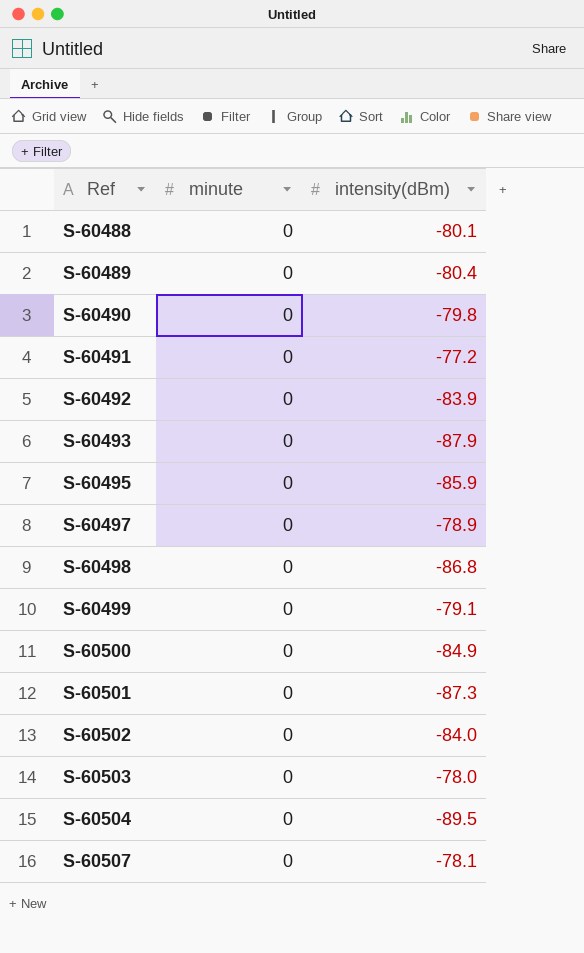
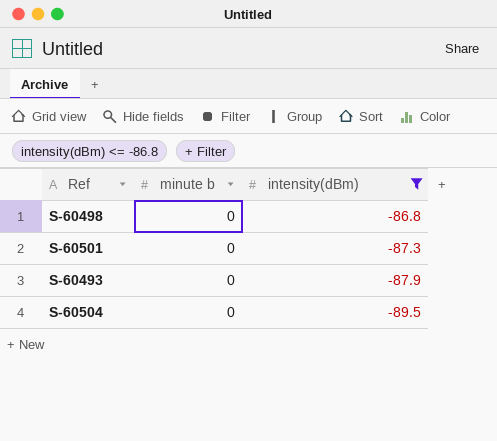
filter: none -> intensity(dBm) <= -86.8
row order: Ref ascending -> intensity(dBm) descending
column name: minute -> minute b

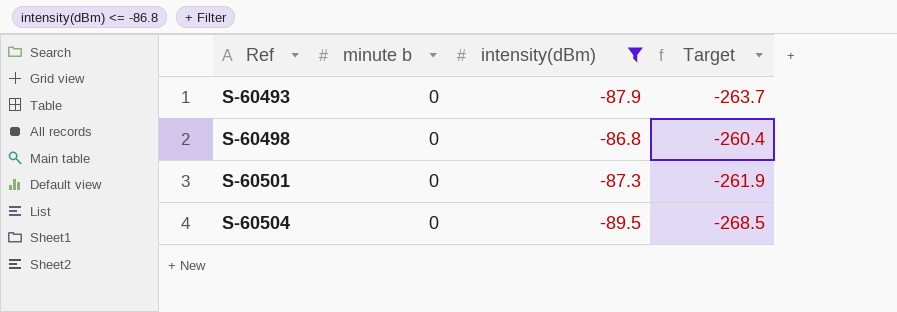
row order: intensity(dBm) descending -> Ref ascending
column Target | formula: none -> [intensity(dBm)] * 3

